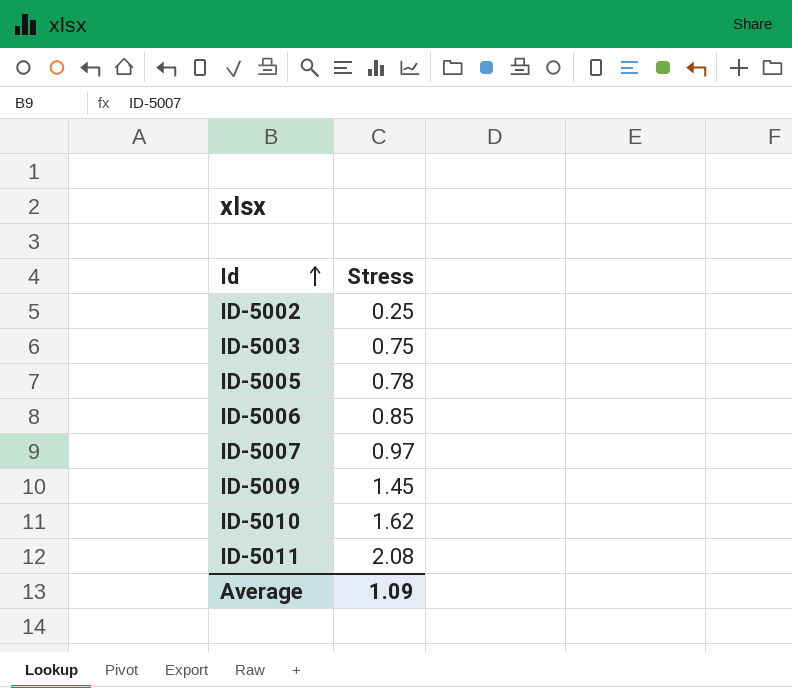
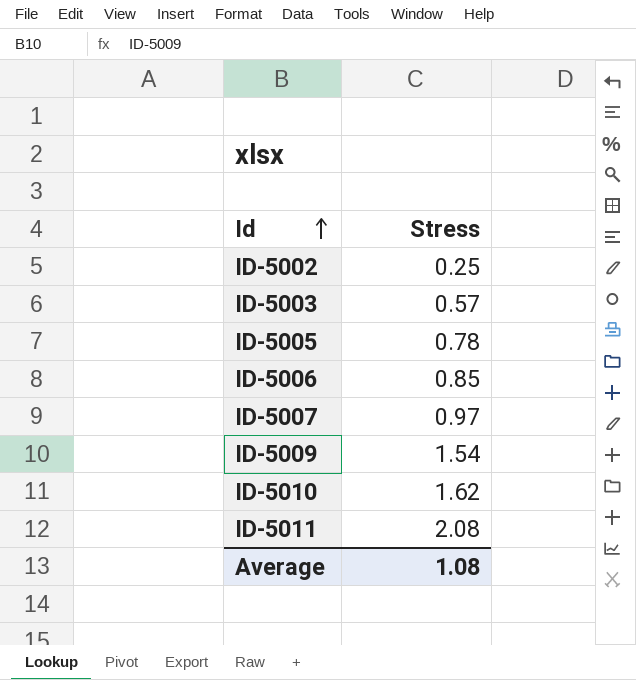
ID-5003 | Stress: 0.75 -> 0.57
ID-5009 | Stress: 1.45 -> 1.54
Average | Stress: 1.09 -> 1.08

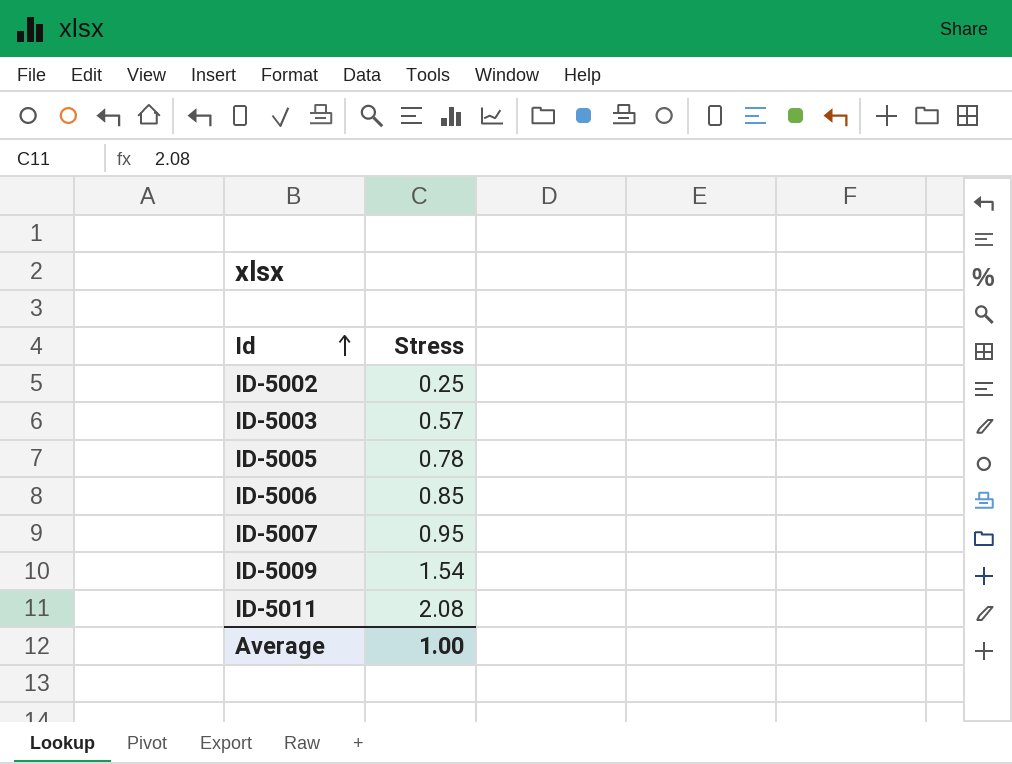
row ID-5010: 1.62 -> none
ID-5007 | Stress: 0.97 -> 0.95
Average | Stress: 1.08 -> 1.00

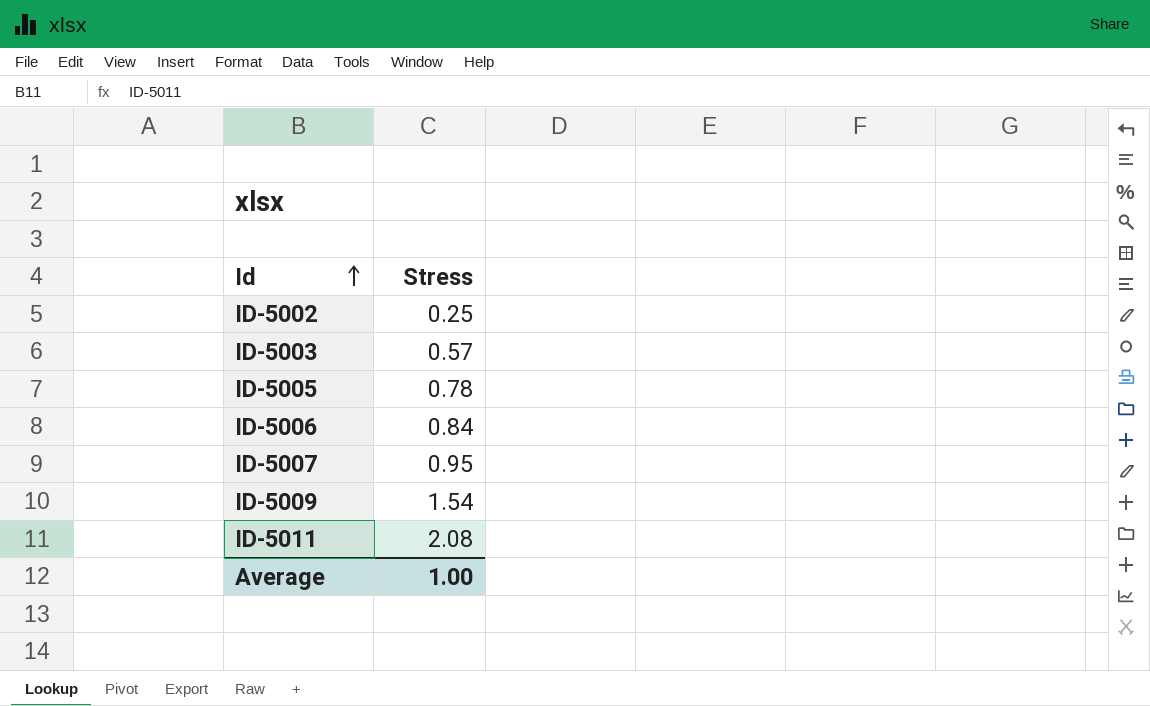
ID-5006 | Stress: 0.85 -> 0.84

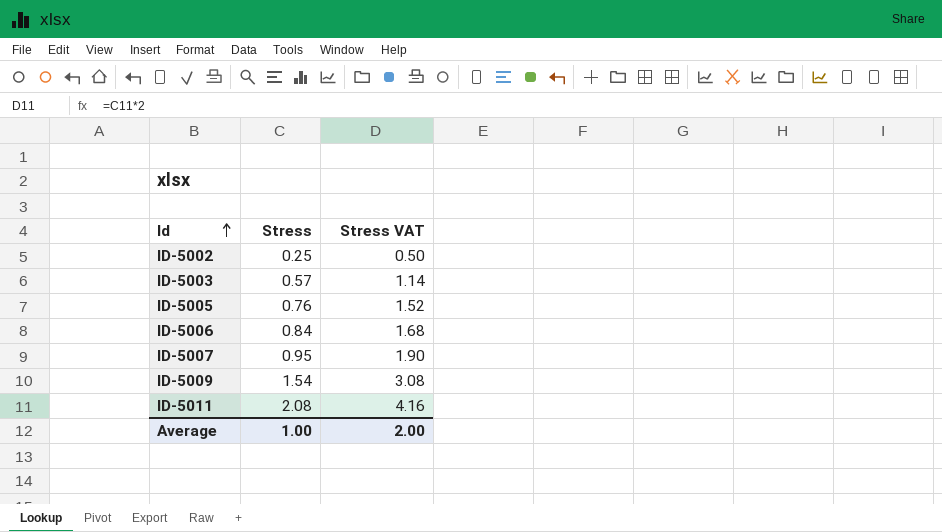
column Stress VAT | formula: none -> [Stress] * 2
ID-5005 | Stress: 0.78 -> 0.76

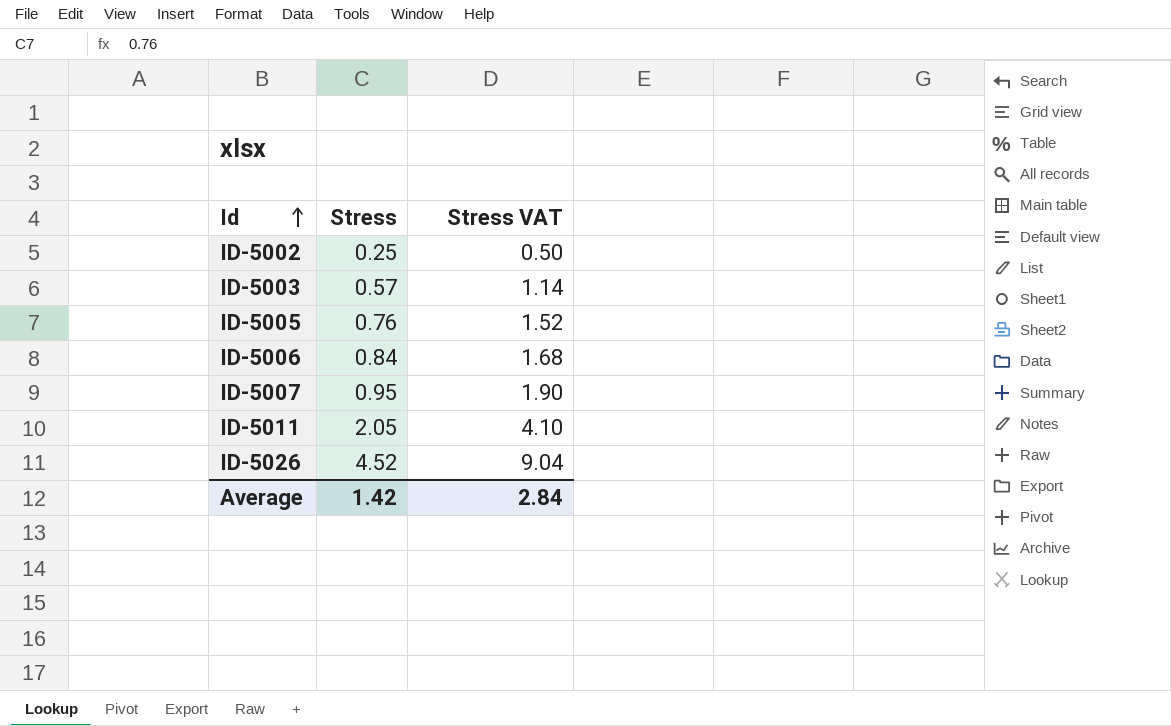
row ID-5009: 1.54 | 3.08 -> none
ID-5011 | Stress: 2.08 -> 2.05
ID-5011 | Stress VAT: 4.16 -> 4.10
row ID-5026: none -> 4.52 | 9.04
Average | Stress: 1.00 -> 1.42
Average | Stress VAT: 2.00 -> 2.84

